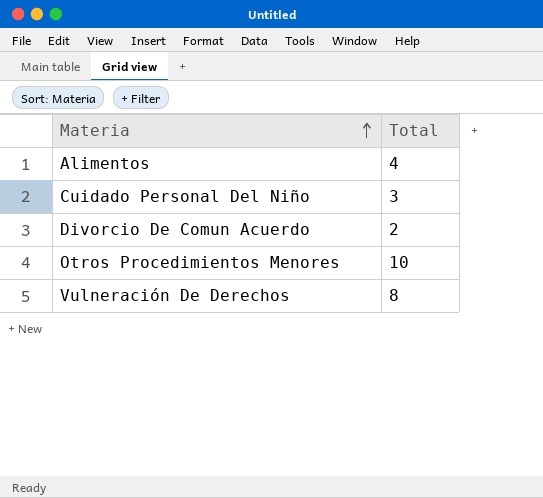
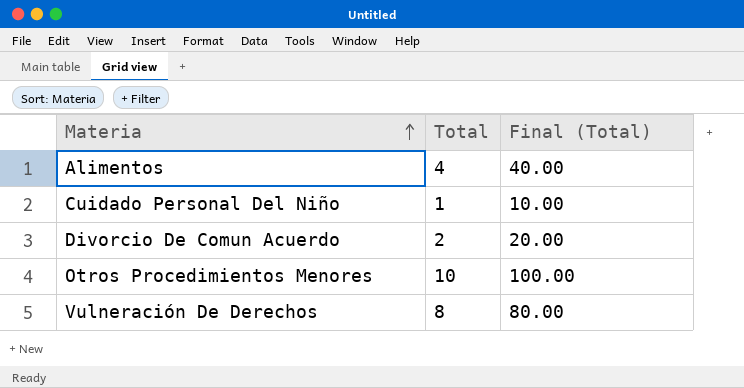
column Final (Total) | formula: none -> [Total] * 10
Cuidado Personal Del Niño | Total: 3 -> 1

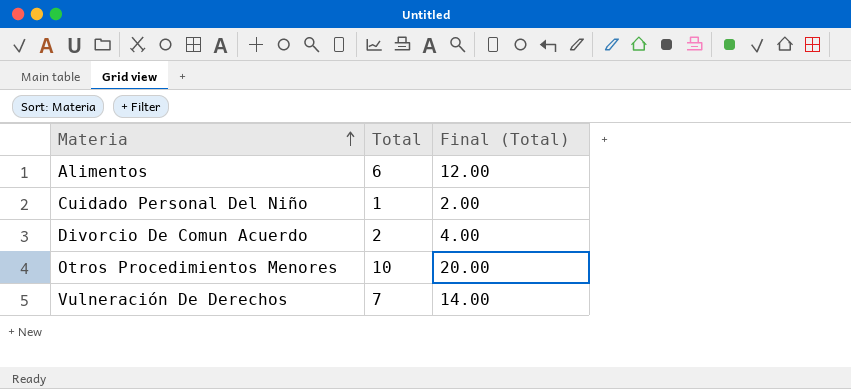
column Final (Total) | formula: [Total] * 10 -> [Total] * 2
Alimentos | Total: 4 -> 6
Vulneración De Derechos | Total: 8 -> 7

